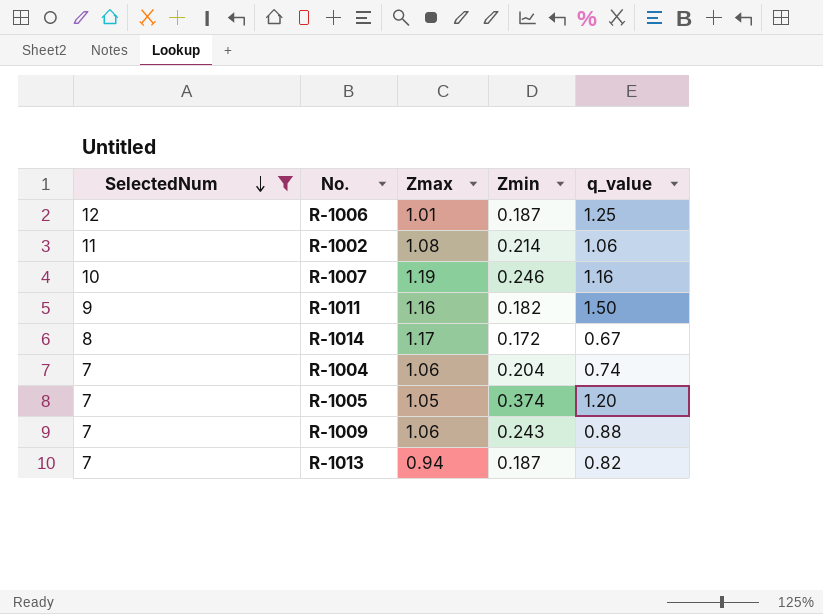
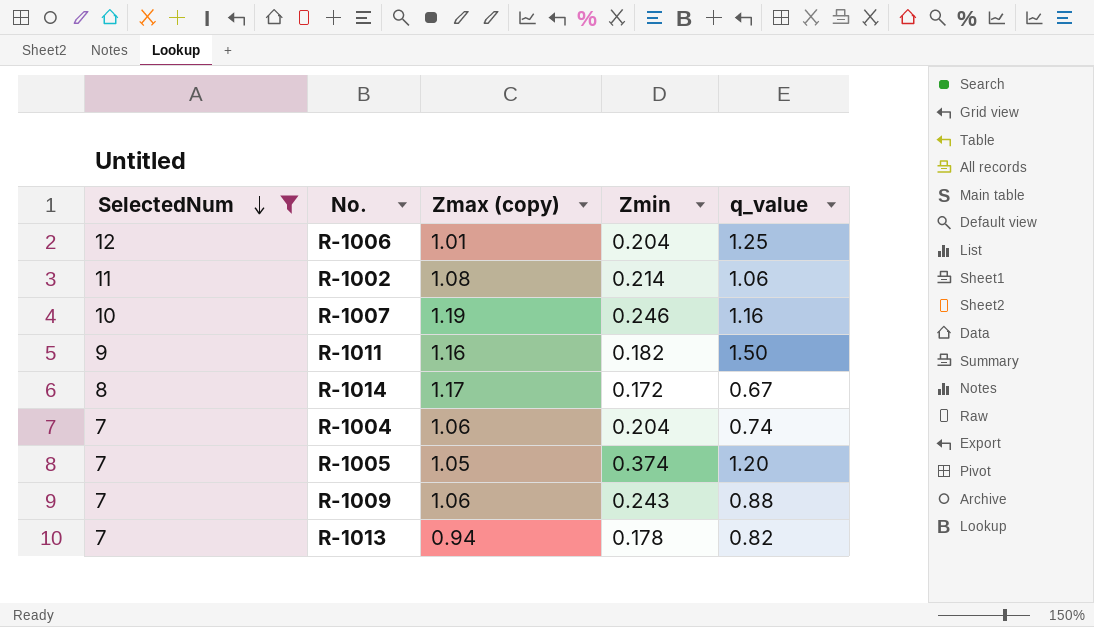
column name: Zmax -> Zmax (copy)
R-1006 | Zmin: 0.187 -> 0.204
R-1013 | Zmin: 0.187 -> 0.178

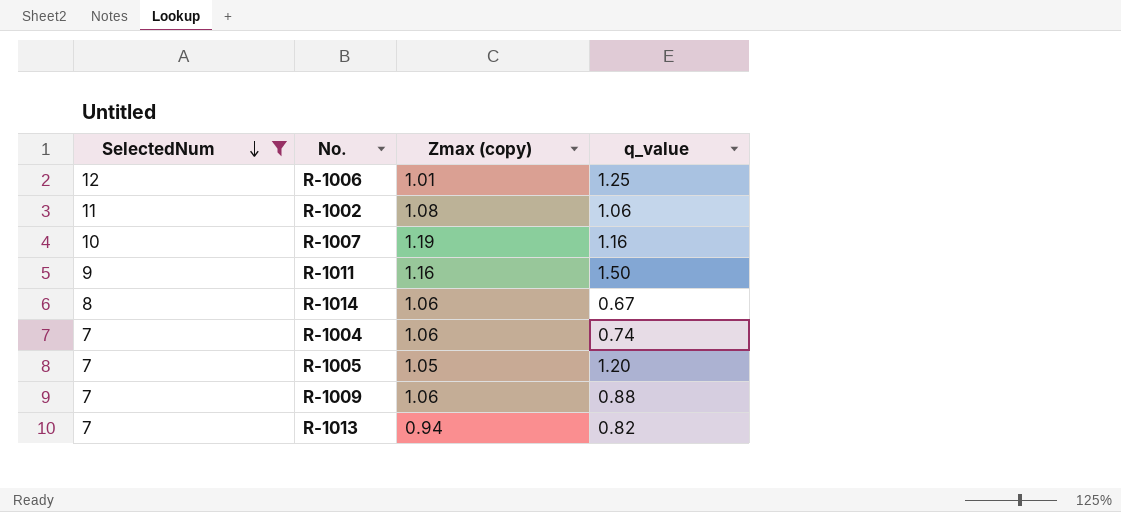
column Zmin | position: 4 -> none
R-1014 | Zmax (copy): 1.17 -> 1.06

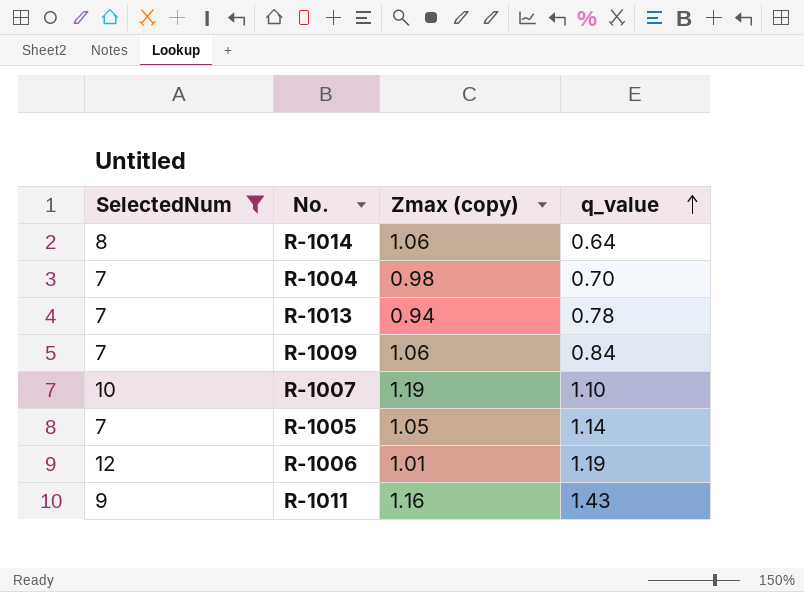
row order: SelectedNum descending -> q_value ascending
row R-1002: 11 | 1.08 | 1.06 -> none
R-1014 | q_value: 0.67 -> 0.64
R-1004 | Zmax (copy): 1.06 -> 0.98
R-1004 | q_value: 0.74 -> 0.70
R-1013 | q_value: 0.82 -> 0.78
R-1009 | q_value: 0.88 -> 0.84
R-1007 | q_value: 1.16 -> 1.10
R-1005 | q_value: 1.20 -> 1.14
R-1006 | q_value: 1.25 -> 1.19
R-1011 | q_value: 1.50 -> 1.43

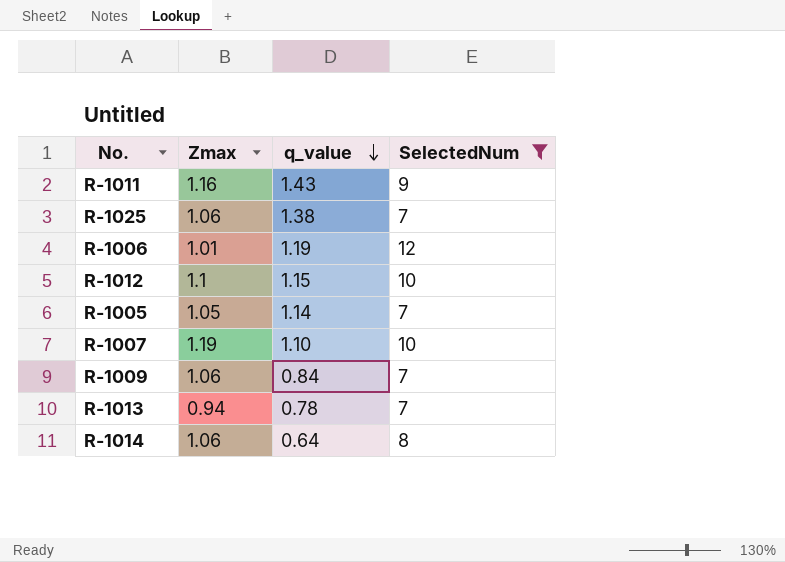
row order: q_value ascending -> q_value descending
column name: Zmax (copy) -> Zmax
column SelectedNum | position: 1 -> 4
row R-1004: 7 | 0.98 | 0.70 -> none
row R-1025: none -> 1.06 | 1.38 | 7
row R-1012: none -> 1.1 | 1.15 | 10

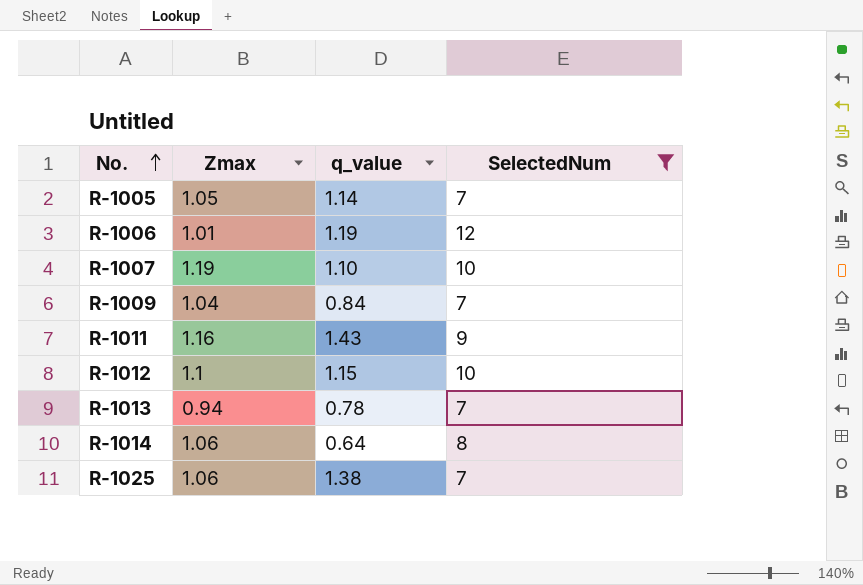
row order: q_value descending -> No. ascending
R-1009 | Zmax: 1.06 -> 1.04

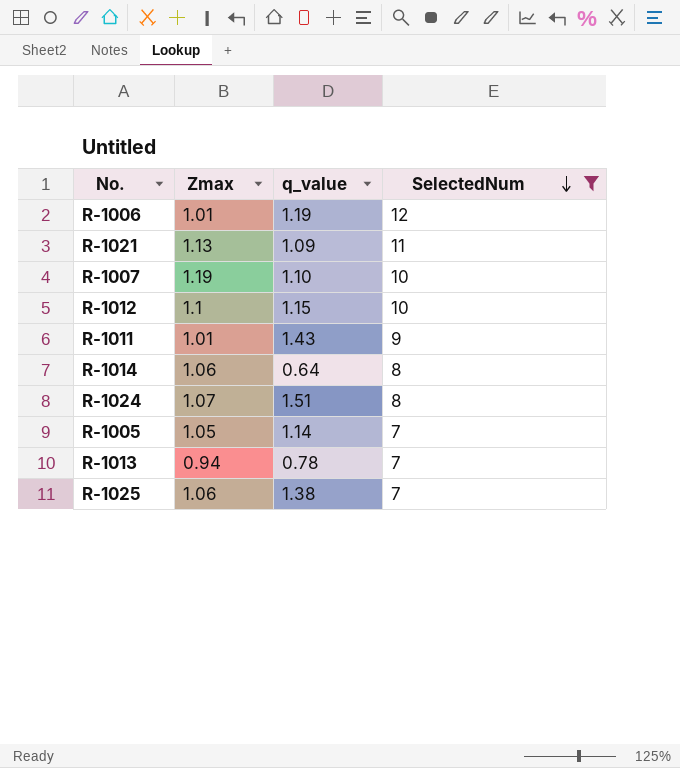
row order: No. ascending -> SelectedNum descending
row R-1009: 1.04 | 0.84 | 7 -> none
row R-1021: none -> 1.13 | 1.09 | 11
R-1011 | Zmax: 1.16 -> 1.01
row R-1024: none -> 1.07 | 1.51 | 8

